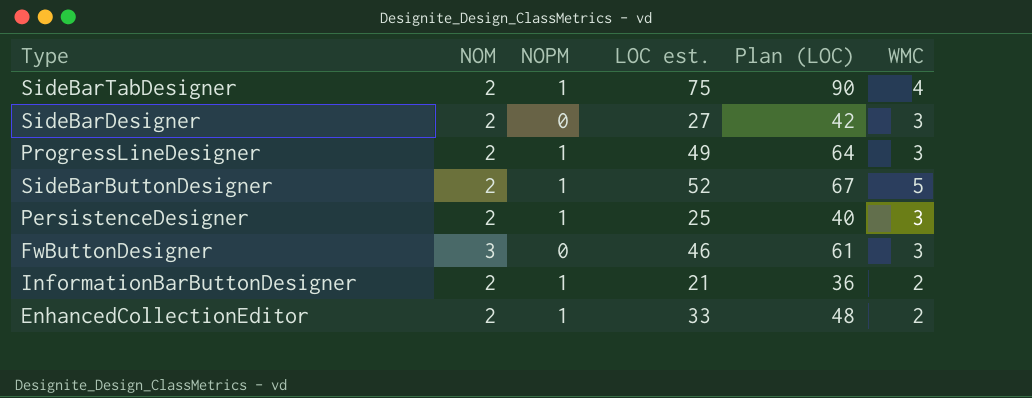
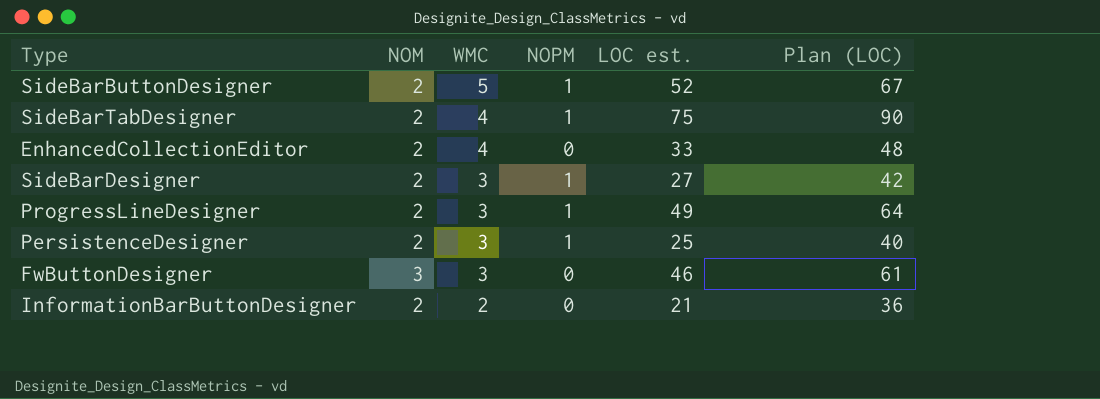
row order: none -> WMC descending
column WMC | position: 6 -> 3
EnhancedCollectionEditor | WMC: 2 -> 4
EnhancedCollectionEditor | NOPM: 1 -> 0
SideBarDesigner | NOPM: 0 -> 1
InformationBarButtonDesigner | NOPM: 1 -> 0

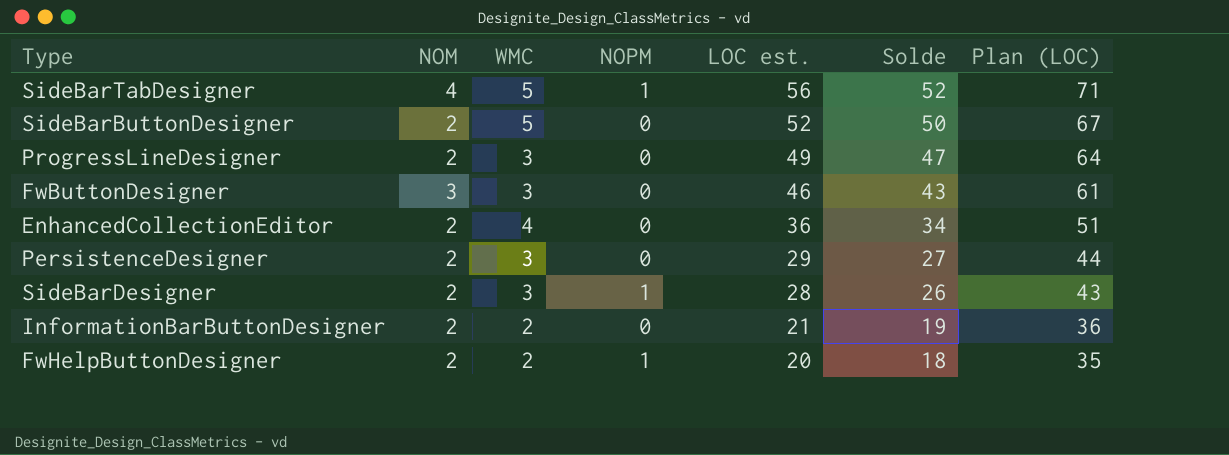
row order: WMC descending -> LOC est. descending
column Solde | formula: none -> [LOC est.] - [NOM]
SideBarTabDesigner | NOM: 2 -> 4
SideBarTabDesigner | WMC: 4 -> 5
SideBarTabDesigner | LOC est.: 75 -> 56
SideBarTabDesigner | Plan (LOC): 90 -> 71
SideBarButtonDesigner | NOPM: 1 -> 0
ProgressLineDesigner | NOPM: 1 -> 0
EnhancedCollectionEditor | LOC est.: 33 -> 36
EnhancedCollectionEditor | Plan (LOC): 48 -> 51
PersistenceDesigner | NOPM: 1 -> 0
PersistenceDesigner | LOC est.: 25 -> 29
PersistenceDesigner | Plan (LOC): 40 -> 44
SideBarDesigner | LOC est.: 27 -> 28
SideBarDesigner | Plan (LOC): 42 -> 43
row FwHelpButtonDesigner: none -> 2 | 2 | 1 | 20 | 18 | 35

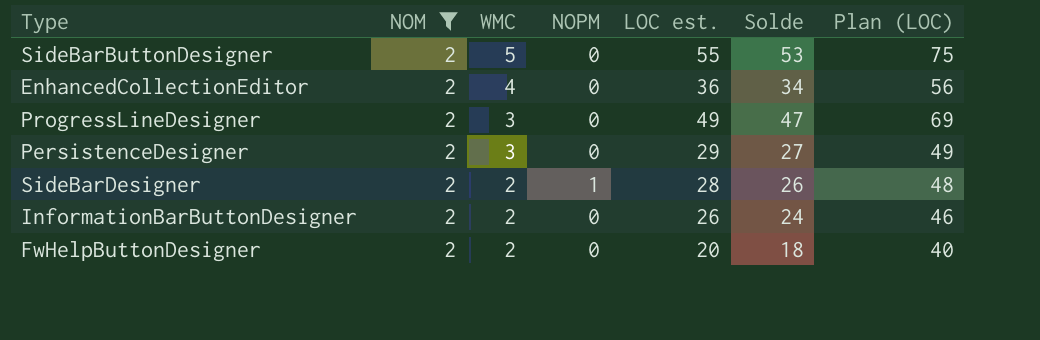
filter: none -> NOM = 2
row order: LOC est. descending -> WMC descending
column Plan (LOC) | formula: [LOC est.] + 15 -> [LOC est.] + 20
SideBarButtonDesigner | LOC est.: 52 -> 55
SideBarButtonDesigner | Solde: 50 -> 53
SideBarDesigner | WMC: 3 -> 2
InformationBarButtonDesigner | LOC est.: 21 -> 26
InformationBarButtonDesigner | Solde: 19 -> 24
FwHelpButtonDesigner | NOPM: 1 -> 0

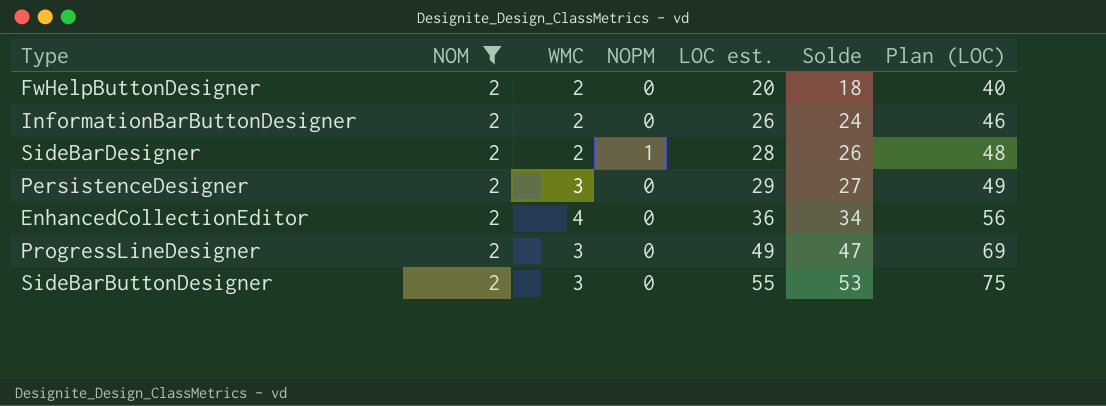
row order: WMC descending -> LOC est. ascending
SideBarButtonDesigner | WMC: 5 -> 3

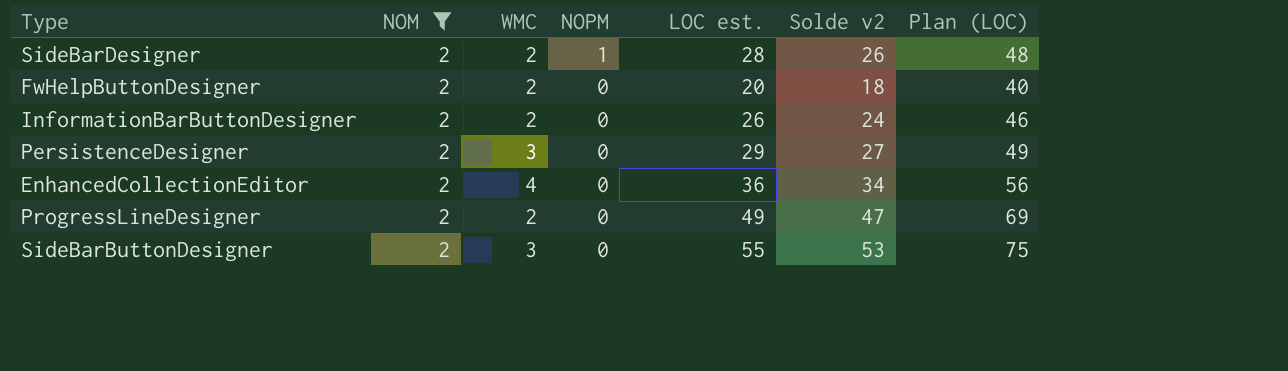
row order: LOC est. ascending -> NOPM descending
column name: Solde -> Solde v2
ProgressLineDesigner | WMC: 3 -> 2

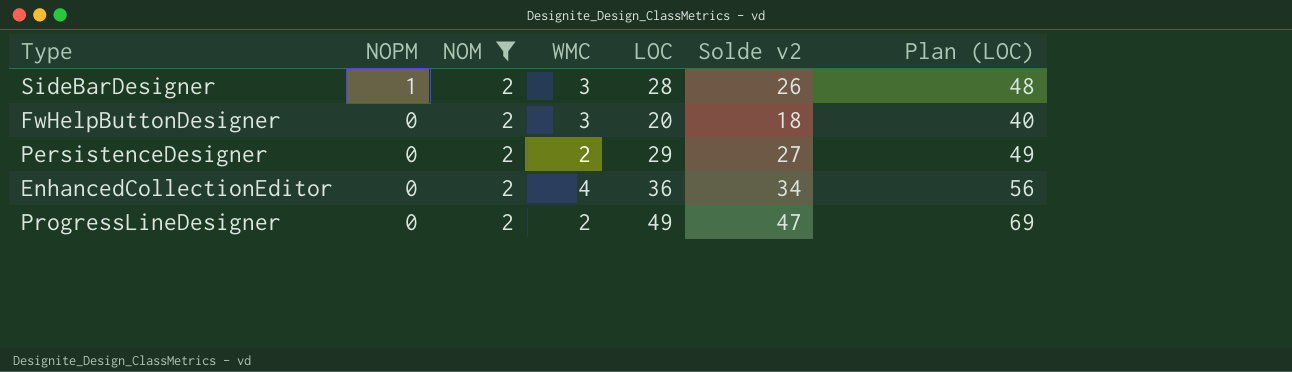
column NOPM | position: 4 -> 2
column name: LOC est. -> LOC
row InformationBarButtonDesigner: 2 | 2 | 0 | 26 | 24 | 46 -> none
row SideBarButtonDesigner: 2 | 3 | 0 | 55 | 53 | 75 -> none
SideBarDesigner | WMC: 2 -> 3
FwHelpButtonDesigner | WMC: 2 -> 3
PersistenceDesigner | WMC: 3 -> 2

